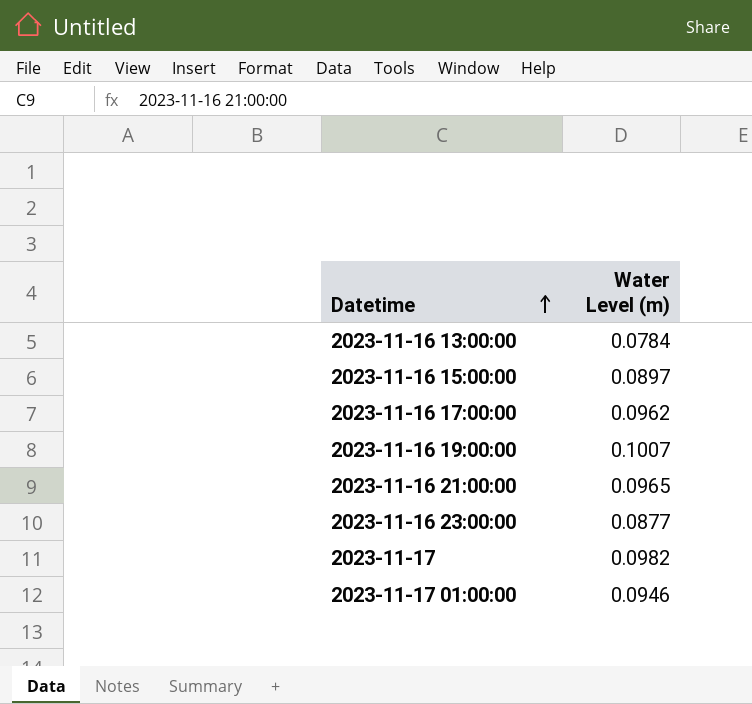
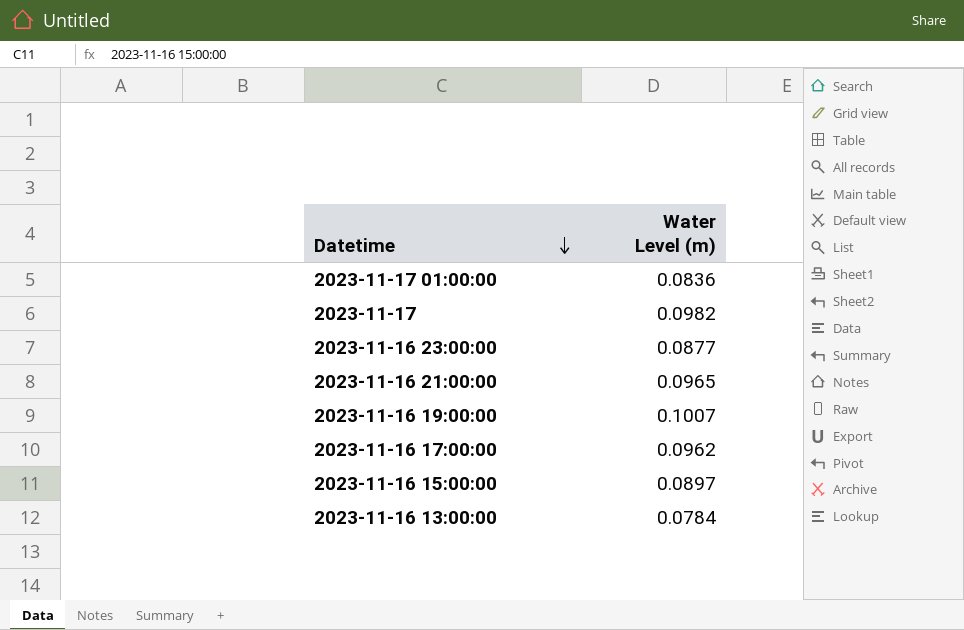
row order: Datetime ascending -> Datetime descending
2023-11-17 01:00:00 | Water Level (m): 0.0946 -> 0.0836

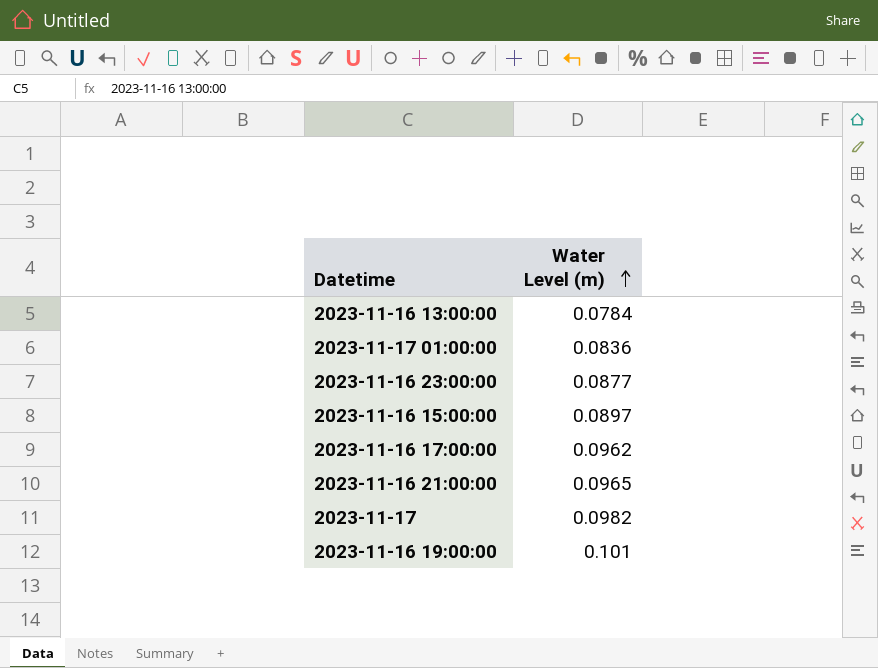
row order: Datetime descending -> Water Level (m) ascending
2023-11-16 19:00:00 | Water Level (m): 0.1007 -> 0.101

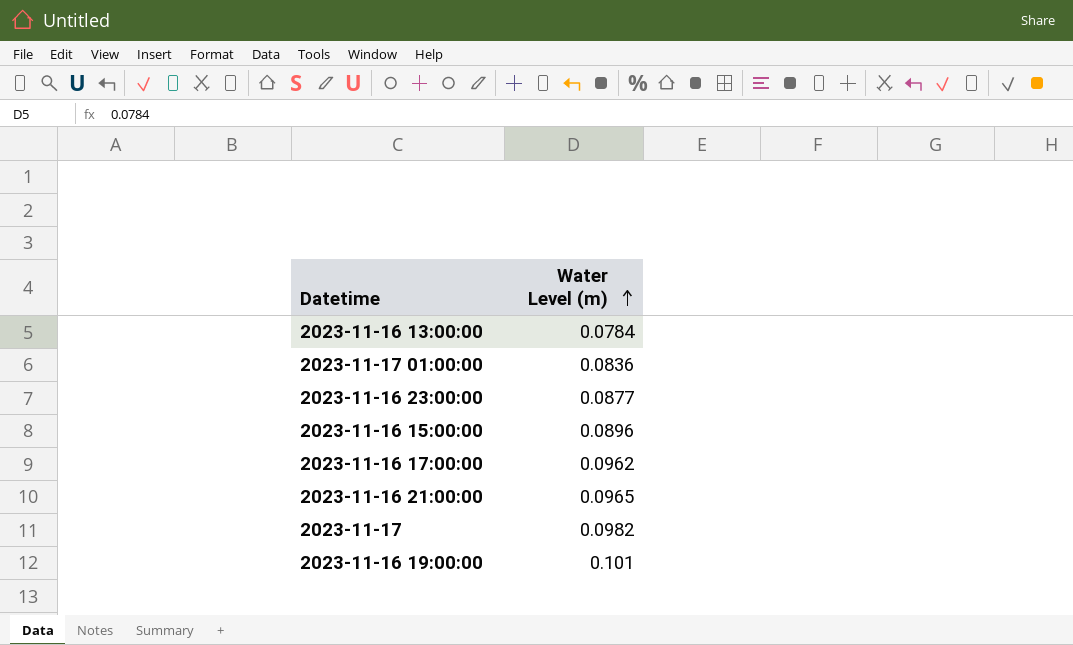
2023-11-16 15:00:00 | Water Level (m): 0.0897 -> 0.0896

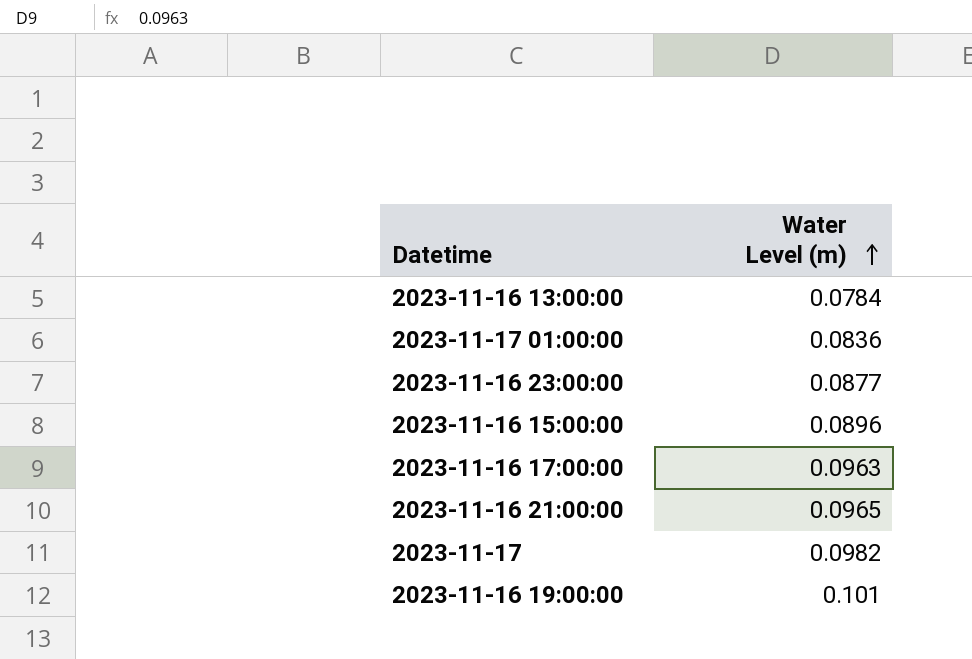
2023-11-16 17:00:00 | Water Level (m): 0.0962 -> 0.0963

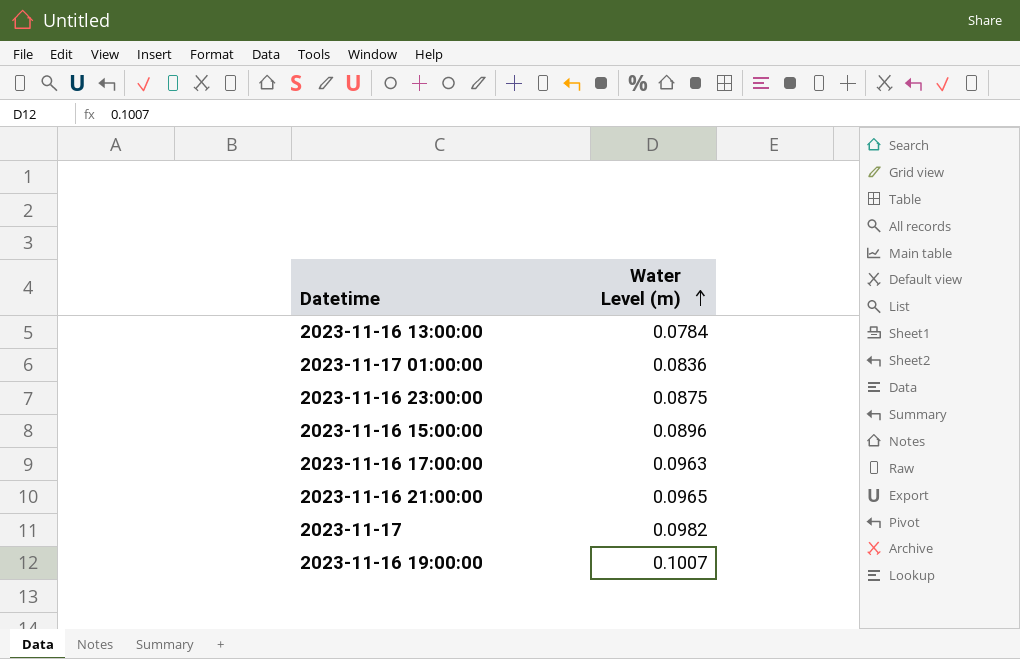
2023-11-16 23:00:00 | Water Level (m): 0.0877 -> 0.0875
2023-11-16 19:00:00 | Water Level (m): 0.101 -> 0.1007

